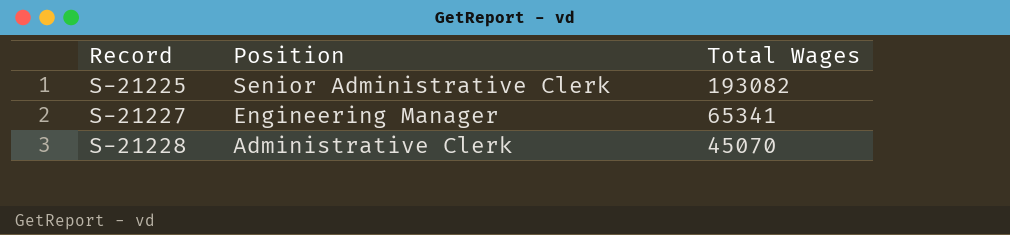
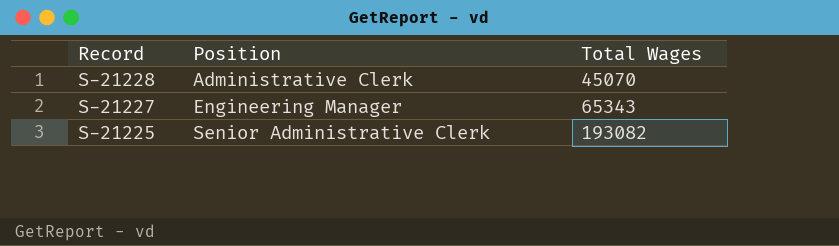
row order: Record ascending -> Record descending
S-21227 | Total Wages: 65341 -> 65343

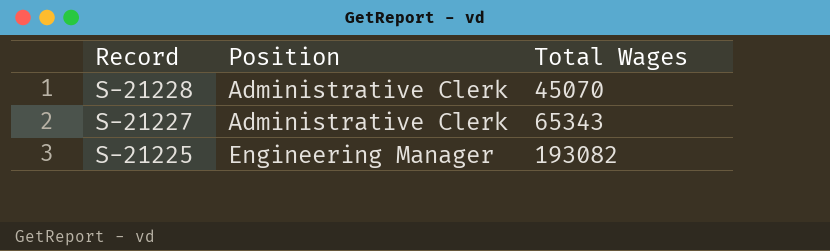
S-21227 | Position: Engineering Manager -> Administrative Clerk
S-21225 | Position: Senior Administrative Clerk -> Engineering Manager

